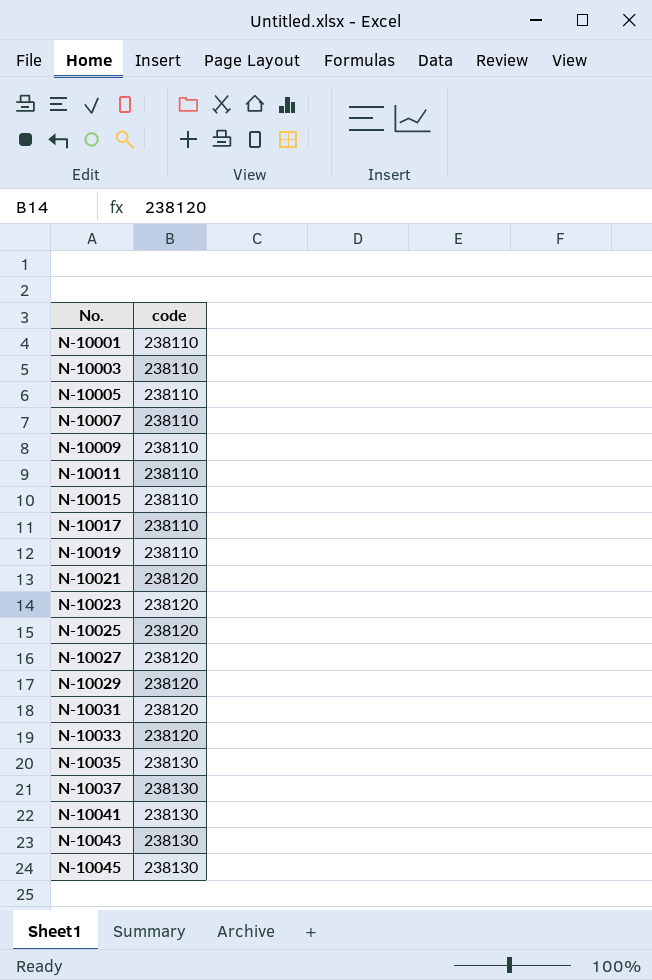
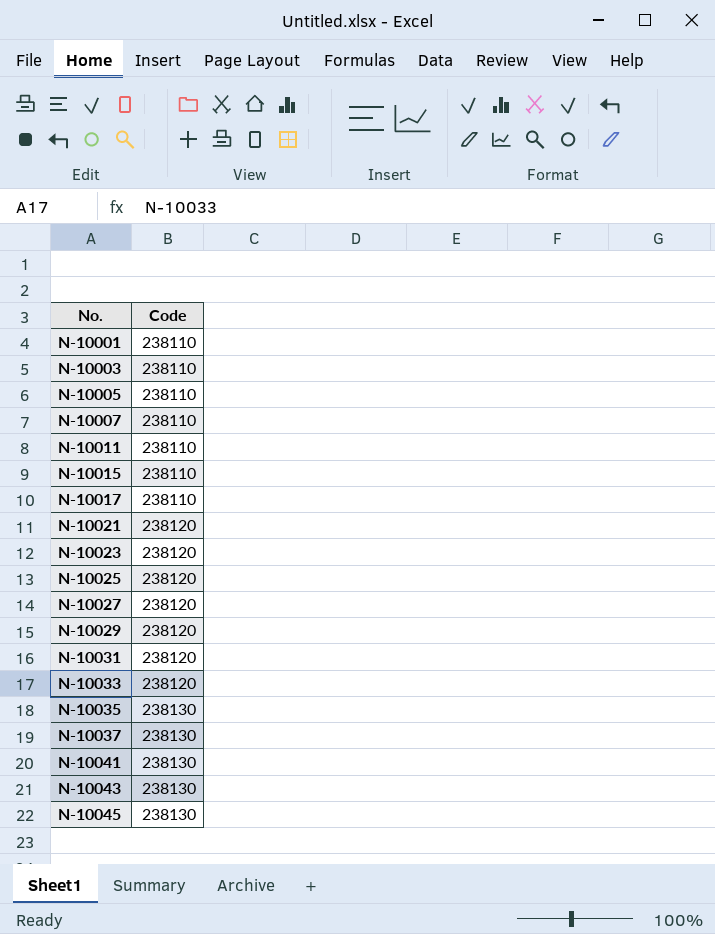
column name: code -> Code
row N-10009: 238110 -> none
row N-10019: 238110 -> none

